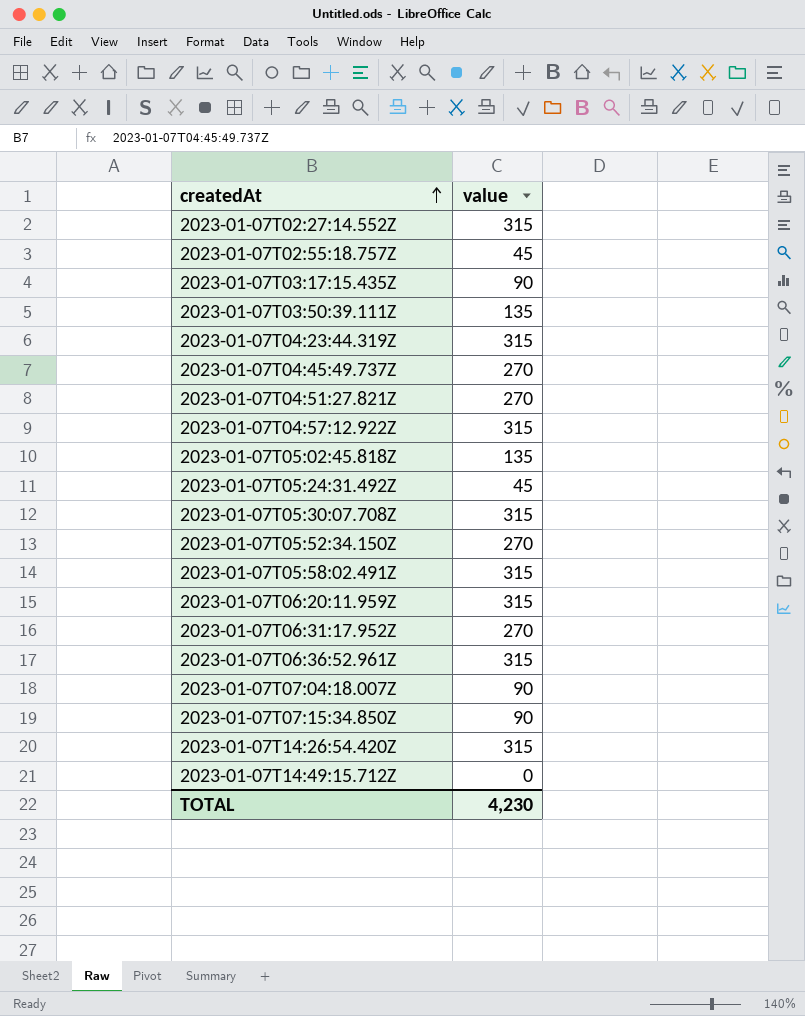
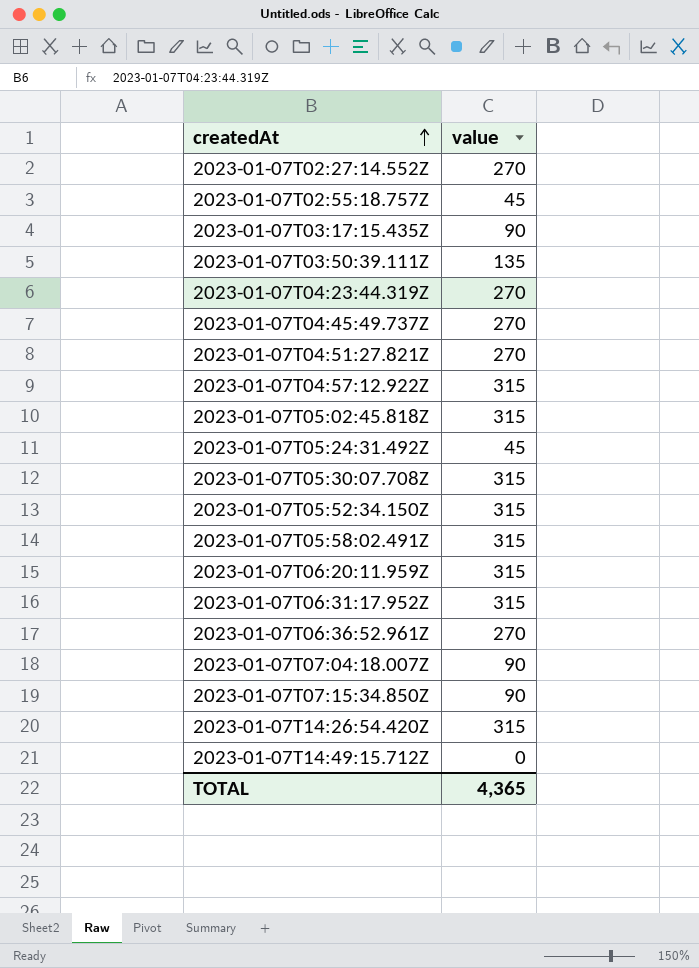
2023-01-07T02:27:14.552Z | value: 315 -> 270
2023-01-07T04:23:44.319Z | value: 315 -> 270
2023-01-07T05:02:45.818Z | value: 135 -> 315
2023-01-07T05:52:34.150Z | value: 270 -> 315
2023-01-07T06:31:17.952Z | value: 270 -> 315
2023-01-07T06:36:52.961Z | value: 315 -> 270
TOTAL | value: 4,230 -> 4,365

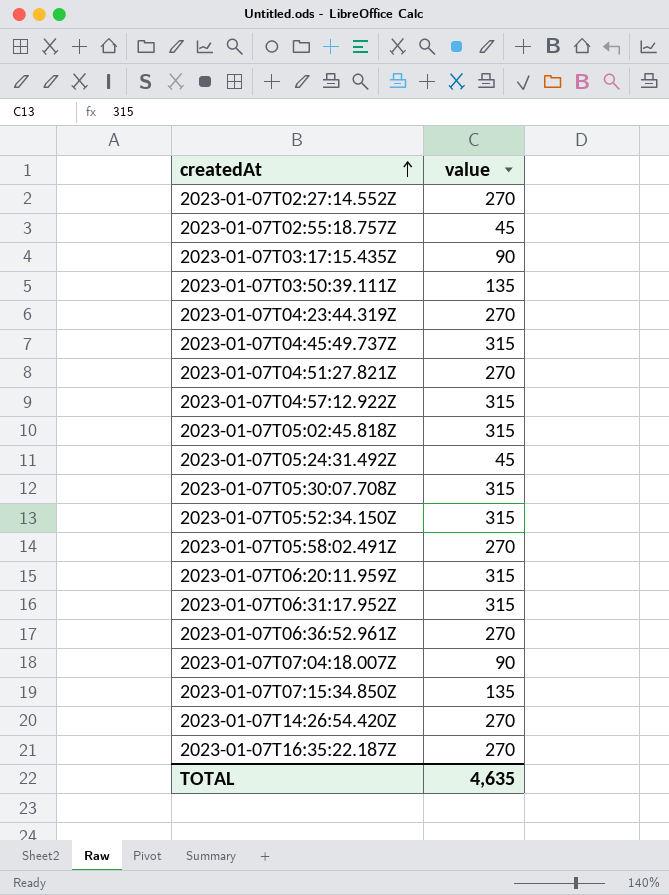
row 2023-01-07T14:49:15.712Z: 0 -> none
2023-01-07T04:45:49.737Z | value: 270 -> 315
2023-01-07T05:58:02.491Z | value: 315 -> 270
2023-01-07T07:15:34.850Z | value: 90 -> 135
2023-01-07T14:26:54.420Z | value: 315 -> 270
row 2023-01-07T16:35:22.187Z: none -> 270
TOTAL | value: 4,365 -> 4,635

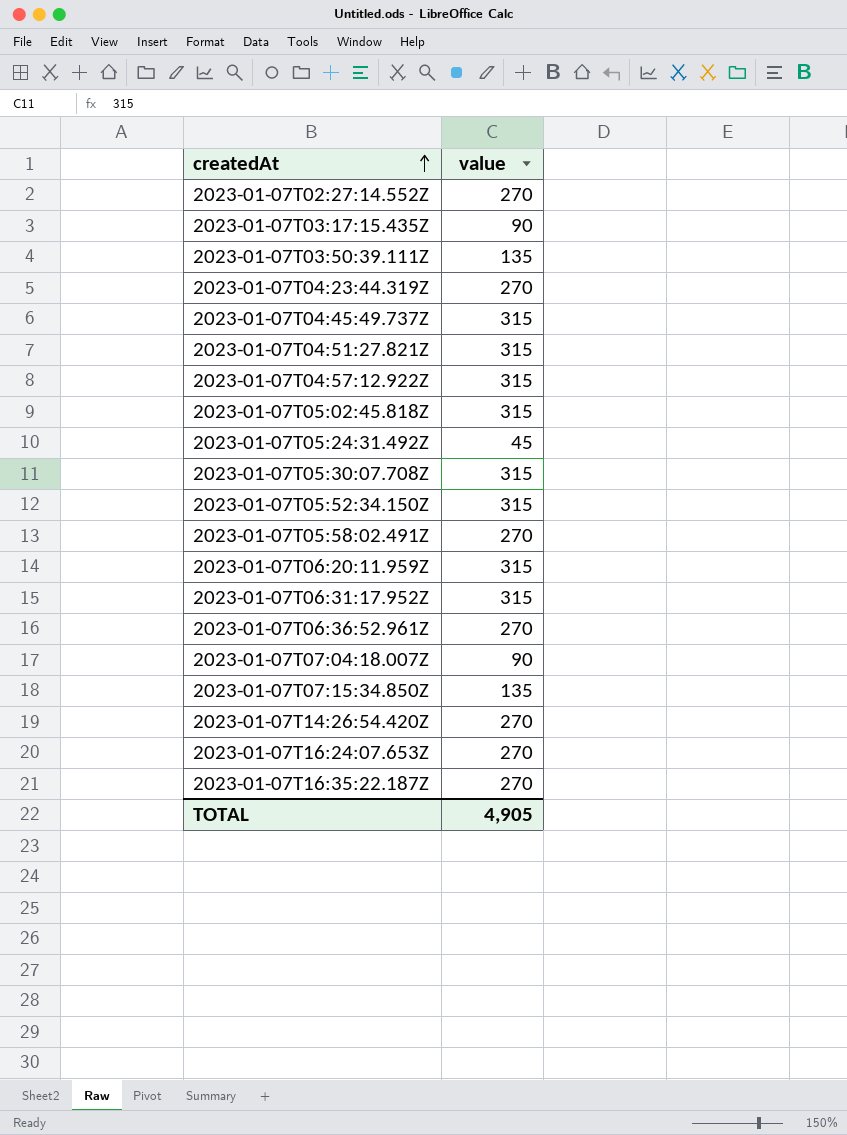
row 2023-01-07T02:55:18.757Z: 45 -> none
2023-01-07T04:51:27.821Z | value: 270 -> 315
row 2023-01-07T16:24:07.653Z: none -> 270
TOTAL | value: 4,635 -> 4,905

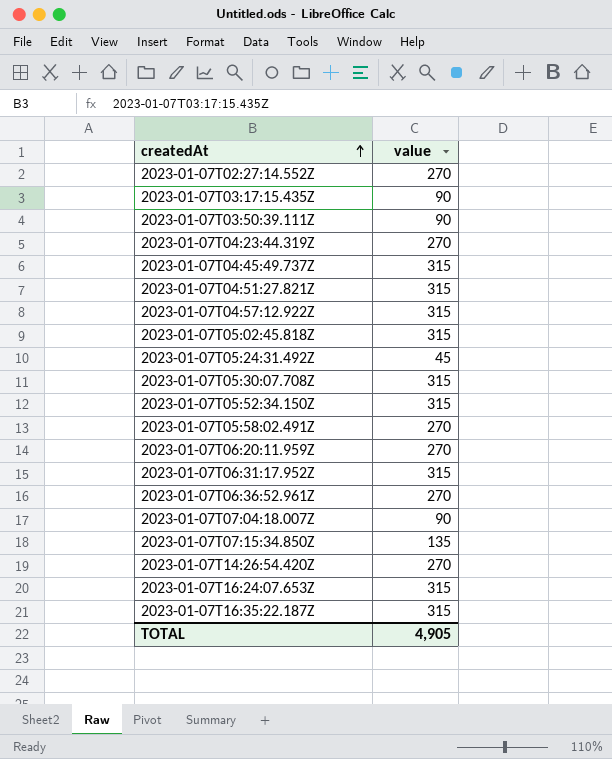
2023-01-07T03:50:39.111Z | value: 135 -> 90
2023-01-07T06:20:11.959Z | value: 315 -> 270
2023-01-07T16:24:07.653Z | value: 270 -> 315
2023-01-07T16:35:22.187Z | value: 270 -> 315

